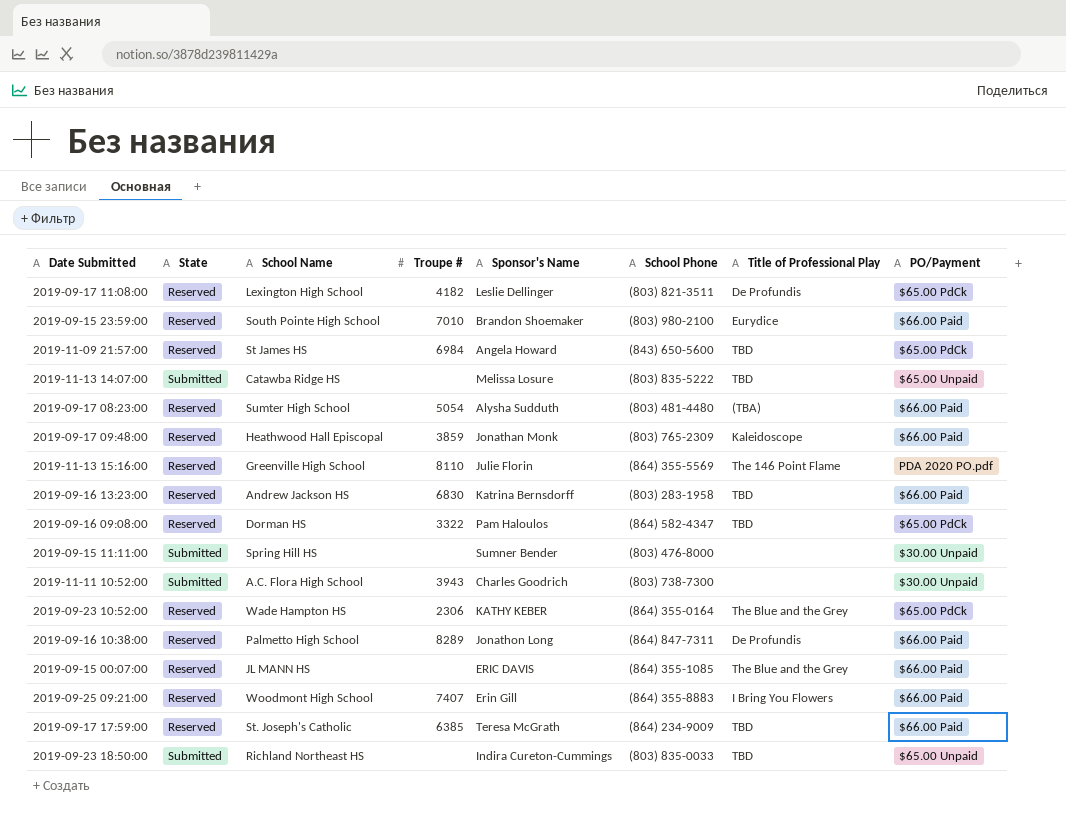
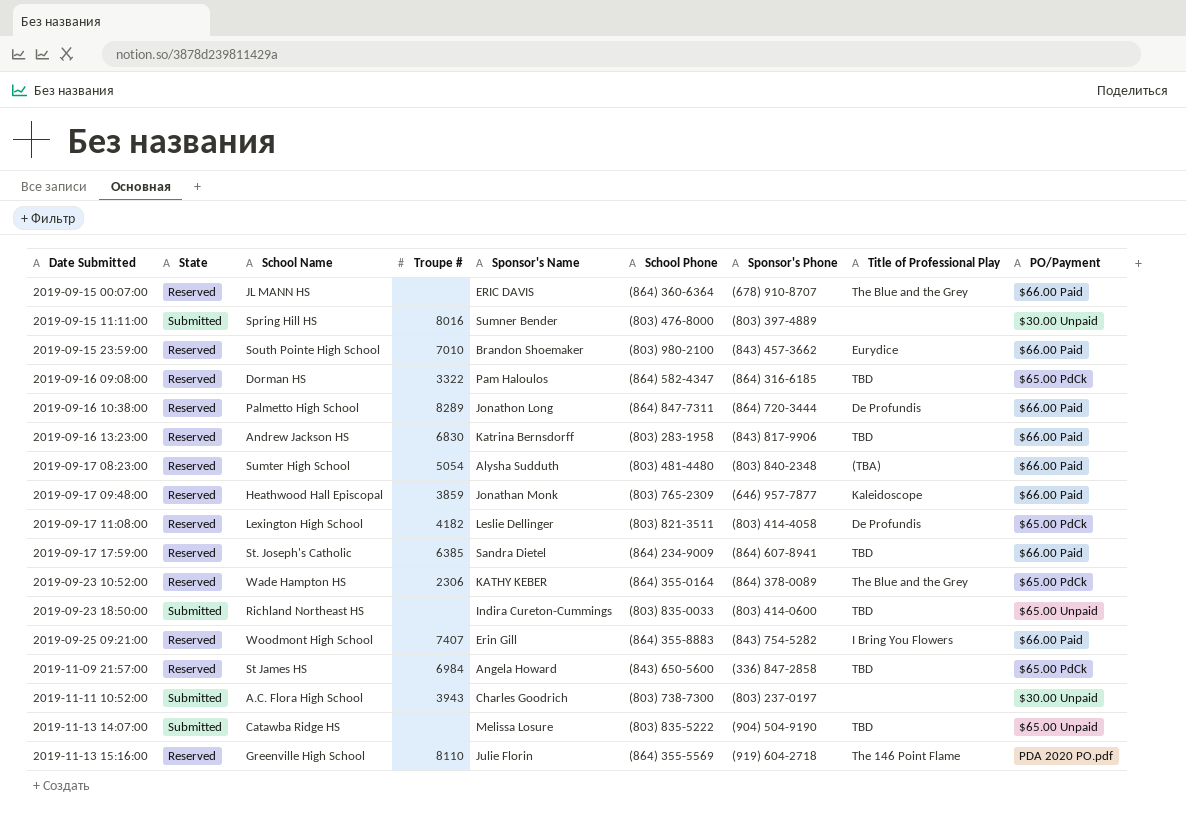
row order: none -> Date Submitted ascending
column Sponsor's Phone | position: none -> 7
2019-09-15 00:07:00 | School Phone: (864) 355-1085 -> (864) 360-6364
2019-09-15 11:11:00 | Troupe #: none -> 8016
2019-09-17 17:59:00 | Sponsor's Name: Teresa McGrath -> Sandra Dietel

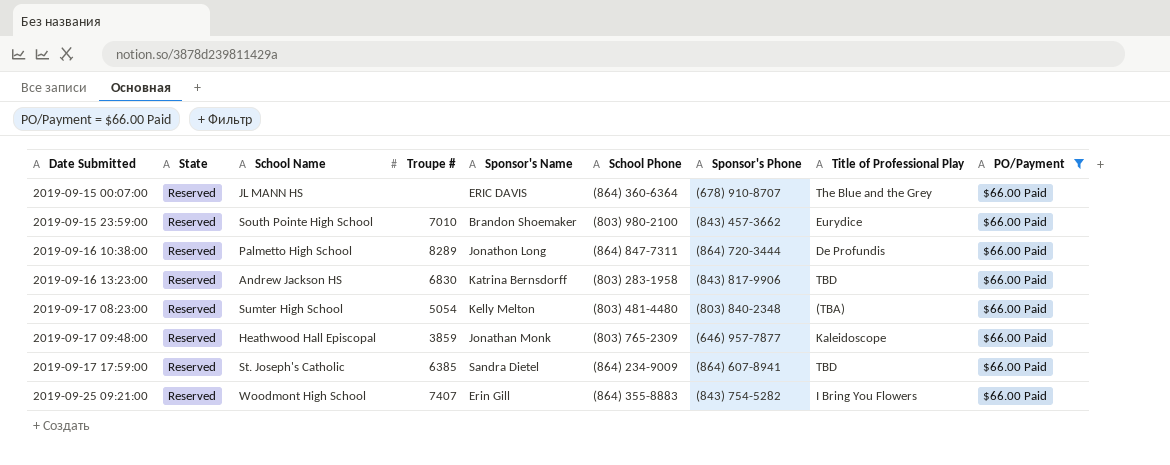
filter: none -> PO/Payment = $66.00 Paid
2019-09-17 08:23:00 | Sponsor's Name: Alysha Sudduth -> Kelly Melton

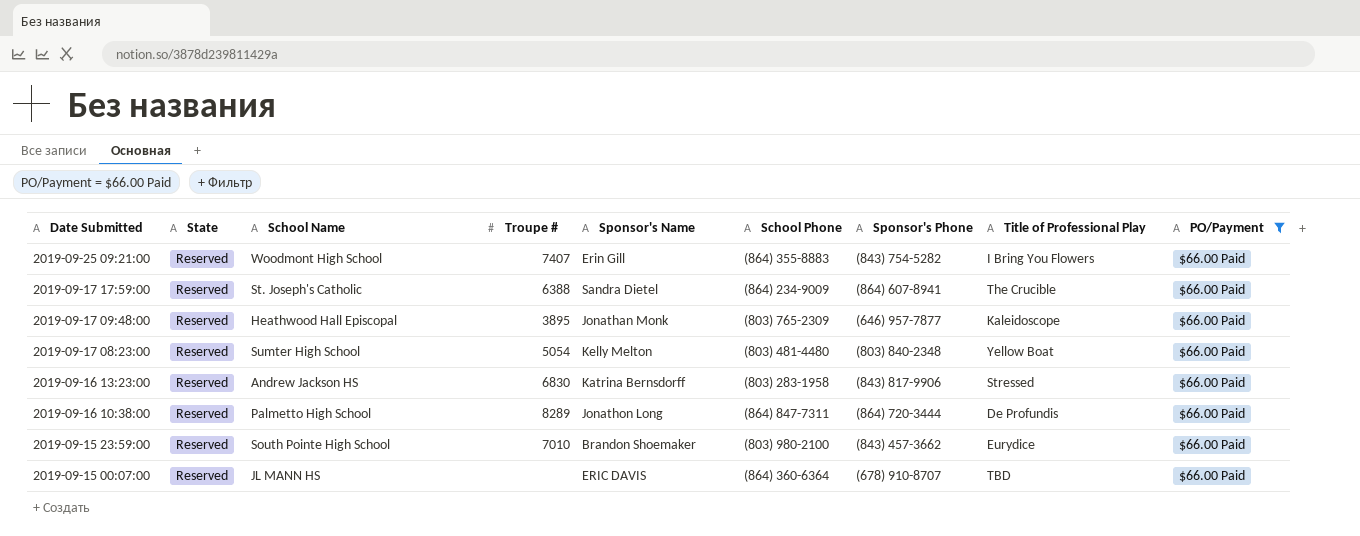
row order: Date Submitted ascending -> Date Submitted descending
2019-09-17 17:59:00 | Troupe #: 6385 -> 6388
2019-09-17 17:59:00 | Title of Professional Play: TBD -> The Crucible
2019-09-17 09:48:00 | Troupe #: 3859 -> 3895
2019-09-17 08:23:00 | Title of Professional Play: (TBA) -> Yellow Boat
2019-09-16 13:23:00 | Title of Professional Play: TBD -> Stressed
2019-09-15 00:07:00 | Title of Professional Play: The Blue and the Grey -> TBD

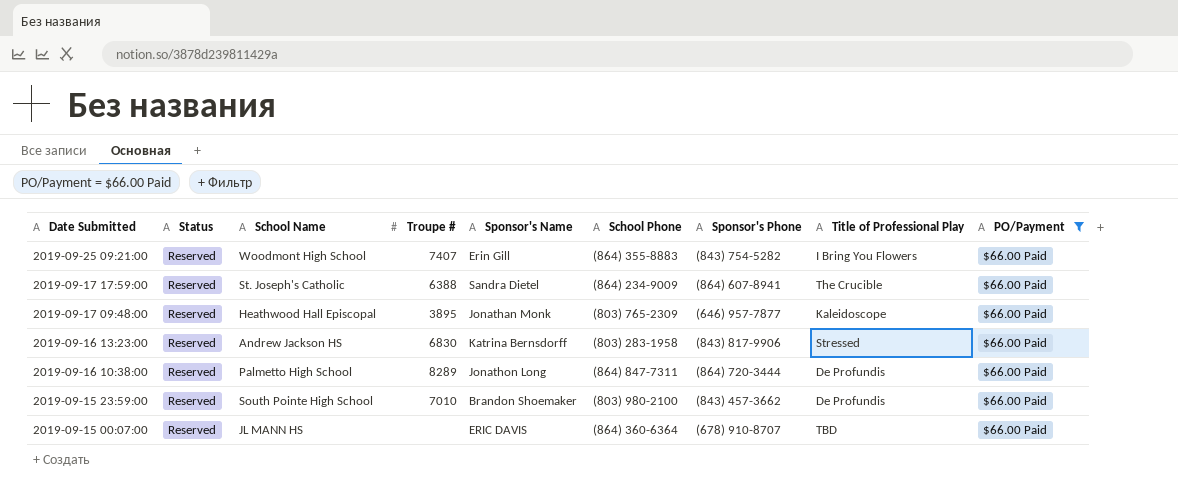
column name: State -> Status
row 2019-09-17 08:23:00: Reserved | Sumter High School | 5054 | Kelly Melton | (803) 481-4480 | (803) 840-2348 | Yellow Boat | $66.00 Paid -> none
2019-09-15 23:59:00 | Title of Professional Play: Eurydice -> De Profundis

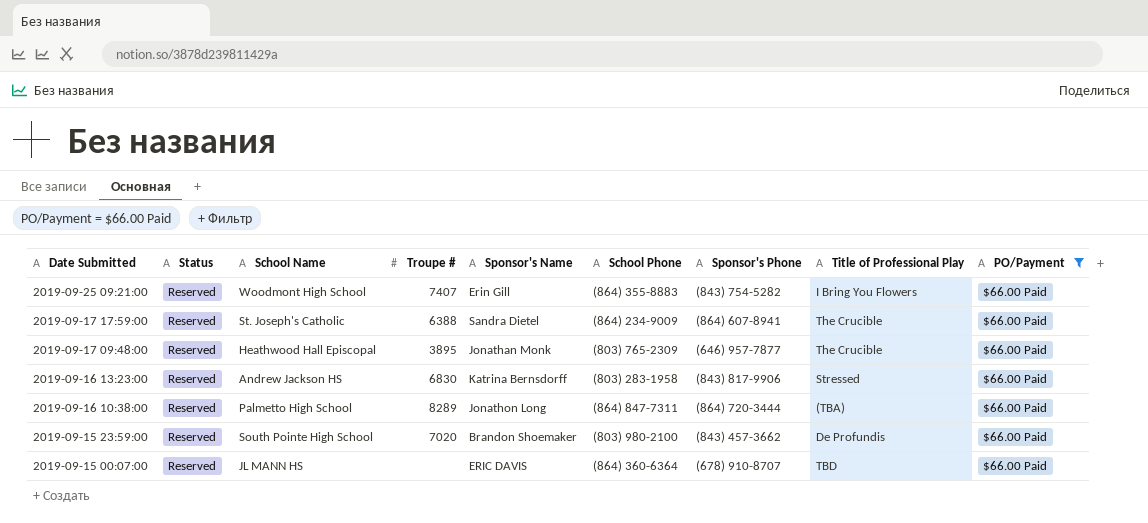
2019-09-17 09:48:00 | Title of Professional Play: Kaleidoscope -> The Crucible
2019-09-16 10:38:00 | Title of Professional Play: De Profundis -> (TBA)
2019-09-15 23:59:00 | Troupe #: 7010 -> 7020

